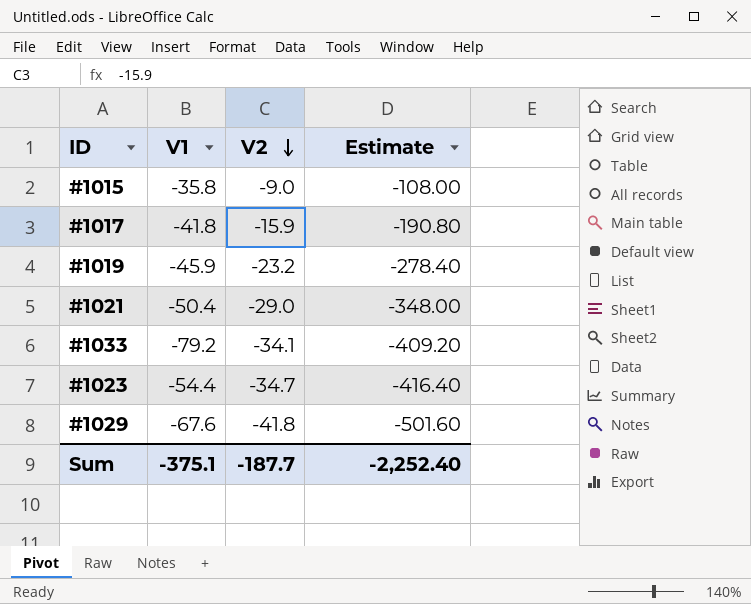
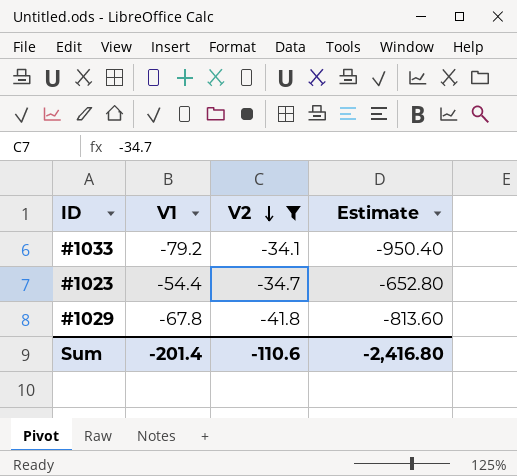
filter: none -> V2 <= -34.1
column Estimate | formula: [V2] * 12 -> [V1] * 12
#1029 | V1: -67.6 -> -67.8
Sum | V1: -375.1 -> -201.4
Sum | V2: -187.7 -> -110.6
Sum | Estimate: -2,252.40 -> -2,416.80

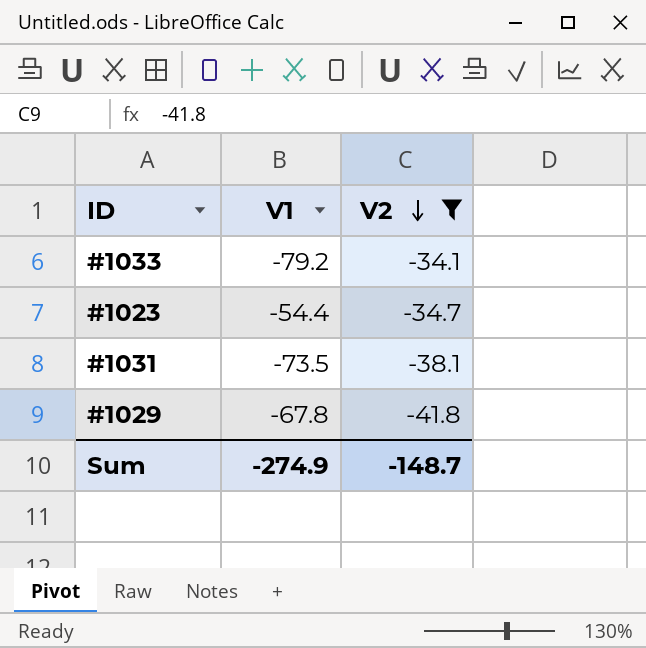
column Estimate | formula: [V1] * 12 -> none
row #1031: none -> -73.5 | -38.1
Sum | V1: -201.4 -> -274.9
Sum | V2: -110.6 -> -148.7

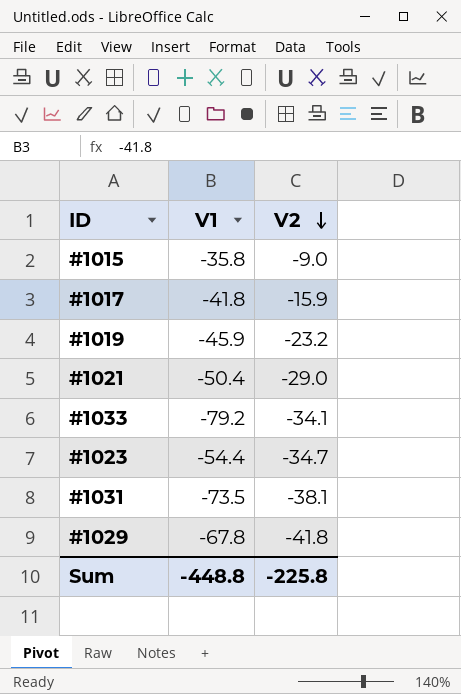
filter: V2 <= -34.1 -> none
Sum | V1: -274.9 -> -448.8
Sum | V2: -148.7 -> -225.8

